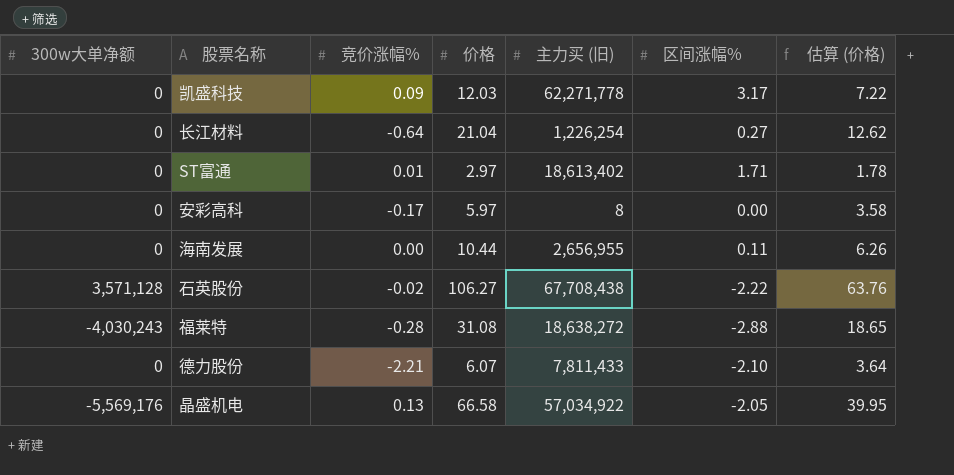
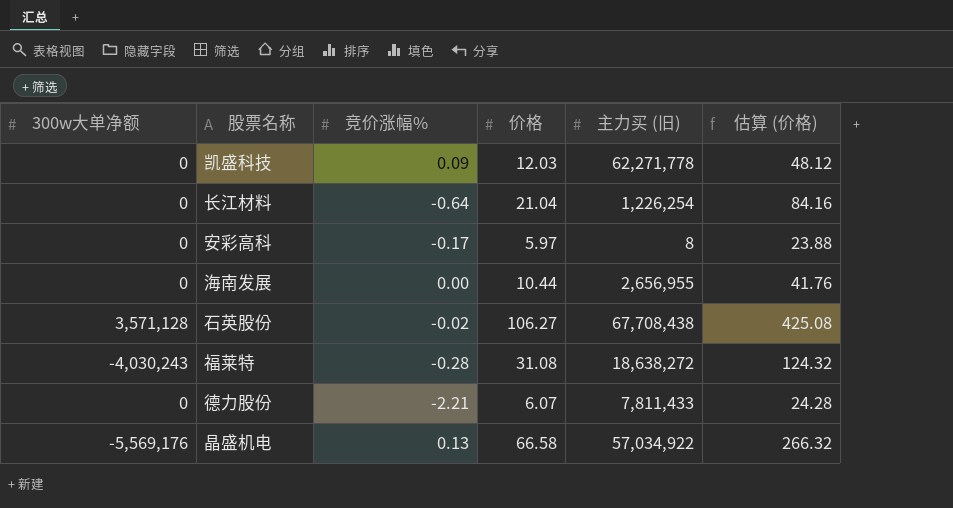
column 区间涨幅% | position: 6 -> none
column 估算 (价格) | formula: [价格] * 0.6 -> [价格] * 4
row ST富通: 0 | 0.01 | 2.97 | 18,613,402 | 1.71 | 1.78 -> none

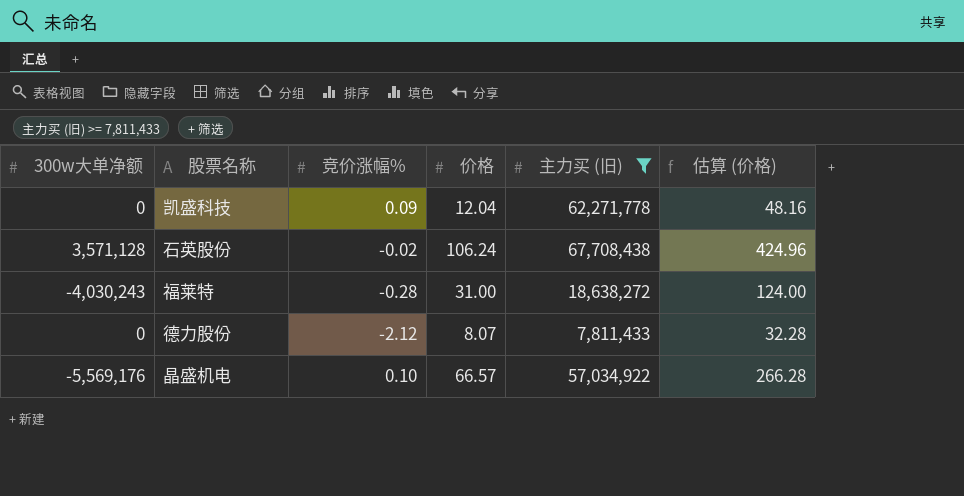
filter: none -> 主力买 (旧) >= 7,811,433
凯盛科技 | 价格: 12.03 -> 12.04
凯盛科技 | 估算 (价格): 48.12 -> 48.16
石英股份 | 价格: 106.27 -> 106.24
石英股份 | 估算 (价格): 425.08 -> 424.96
福莱特 | 价格: 31.08 -> 31.00
福莱特 | 估算 (价格): 124.32 -> 124.00
德力股份 | 竞价涨幅%: -2.21 -> -2.12
德力股份 | 价格: 6.07 -> 8.07
德力股份 | 估算 (价格): 24.28 -> 32.28
晶盛机电 | 竞价涨幅%: 0.13 -> 0.10
晶盛机电 | 价格: 66.58 -> 66.57
晶盛机电 | 估算 (价格): 266.32 -> 266.28

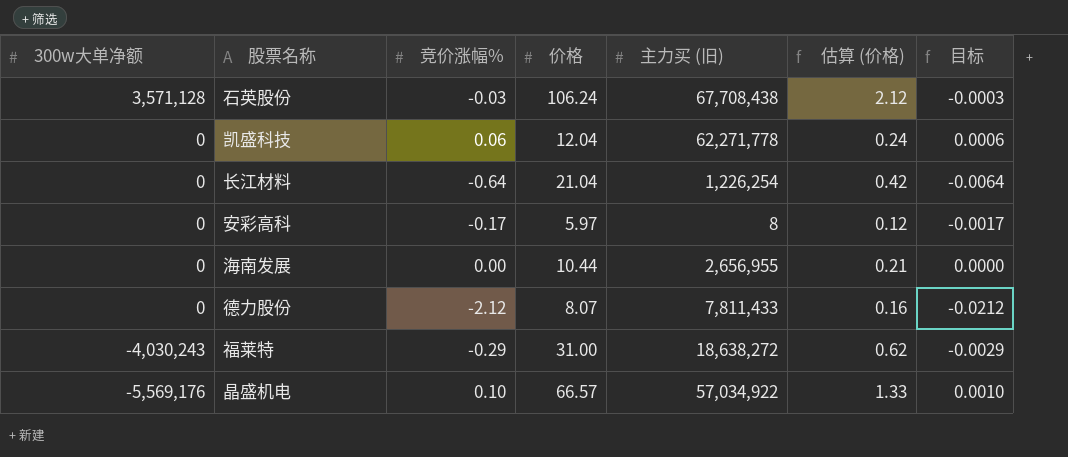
filter: 主力买 (旧) >= 7,811,433 -> none
row order: none -> 300w大单净额 descending
column 估算 (价格) | formula: [价格] * 4 -> [价格] * 0.02
column 目标 | formula: none -> [竞价涨幅%] * 0.01
石英股份 | 竞价涨幅%: -0.02 -> -0.03
凯盛科技 | 竞价涨幅%: 0.09 -> 0.06
福莱特 | 竞价涨幅%: -0.28 -> -0.29

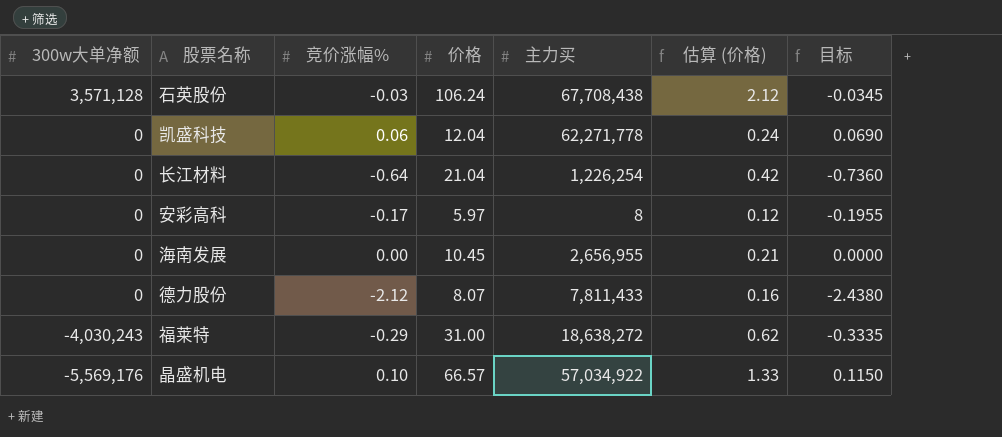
column name: 主力买 (旧) -> 主力买
column 目标 | formula: [竞价涨幅%] * 0.01 -> [竞价涨幅%] * 1.15
海南发展 | 价格: 10.44 -> 10.45

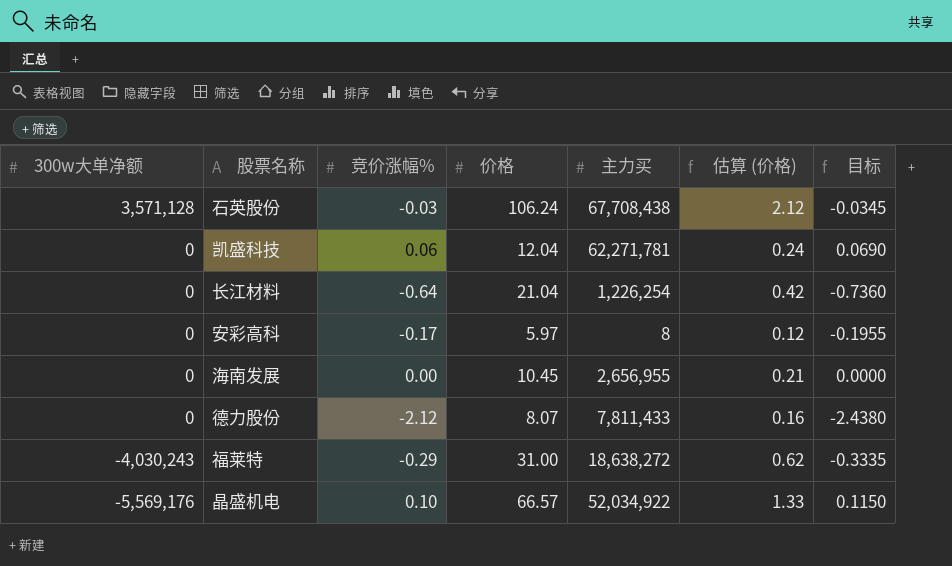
凯盛科技 | 主力买: 62,271,778 -> 62,271,781
晶盛机电 | 主力买: 57,034,922 -> 52,034,922

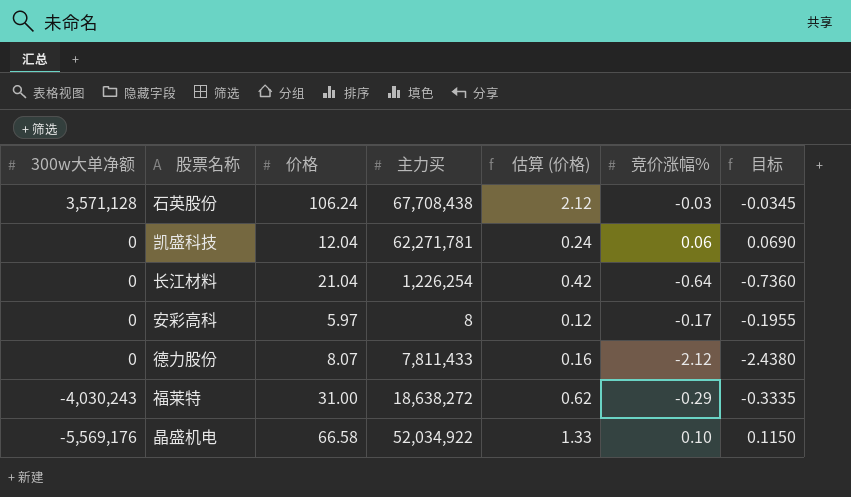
column 竞价涨幅% | position: 3 -> 6
row 海南发展: 0 | 0.00 | 10.45 | 2,656,955 | 0.21 | 0.0000 -> none
晶盛机电 | 价格: 66.57 -> 66.58

